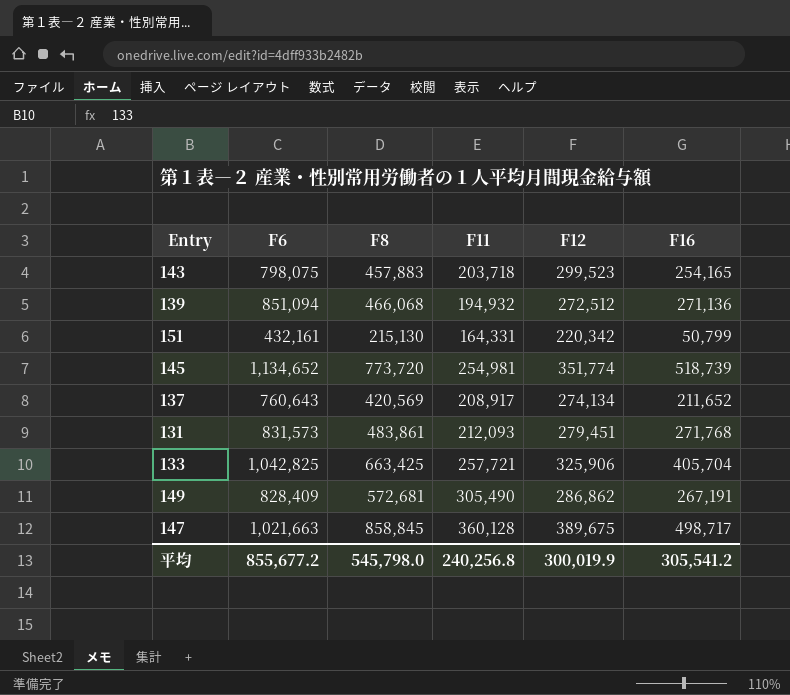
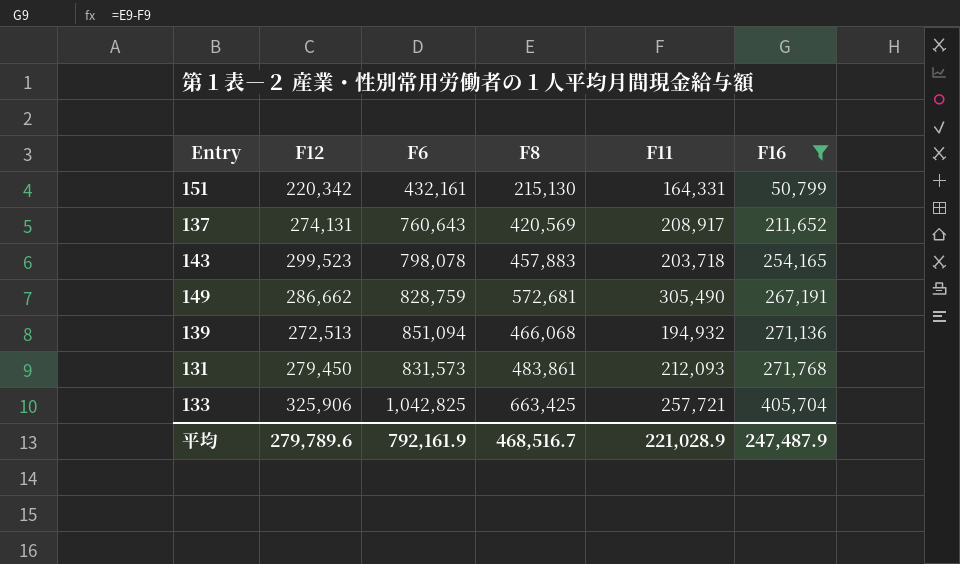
filter: none -> F16 <= 405,704
row order: none -> F16 ascending
column F12 | position: 5 -> 2
137 | F12: 274,134 -> 274,131
143 | F6: 798,075 -> 798,078
149 | F12: 286,862 -> 286,662
149 | F6: 828,409 -> 828,759
139 | F12: 272,512 -> 272,513
131 | F12: 279,451 -> 279,450
平均 | F12: 300,019.9 -> 279,789.6
平均 | F6: 855,677.2 -> 792,161.9
平均 | F8: 545,798.0 -> 468,516.7
平均 | F11: 240,256.8 -> 221,028.9
平均 | F16: 305,541.2 -> 247,487.9

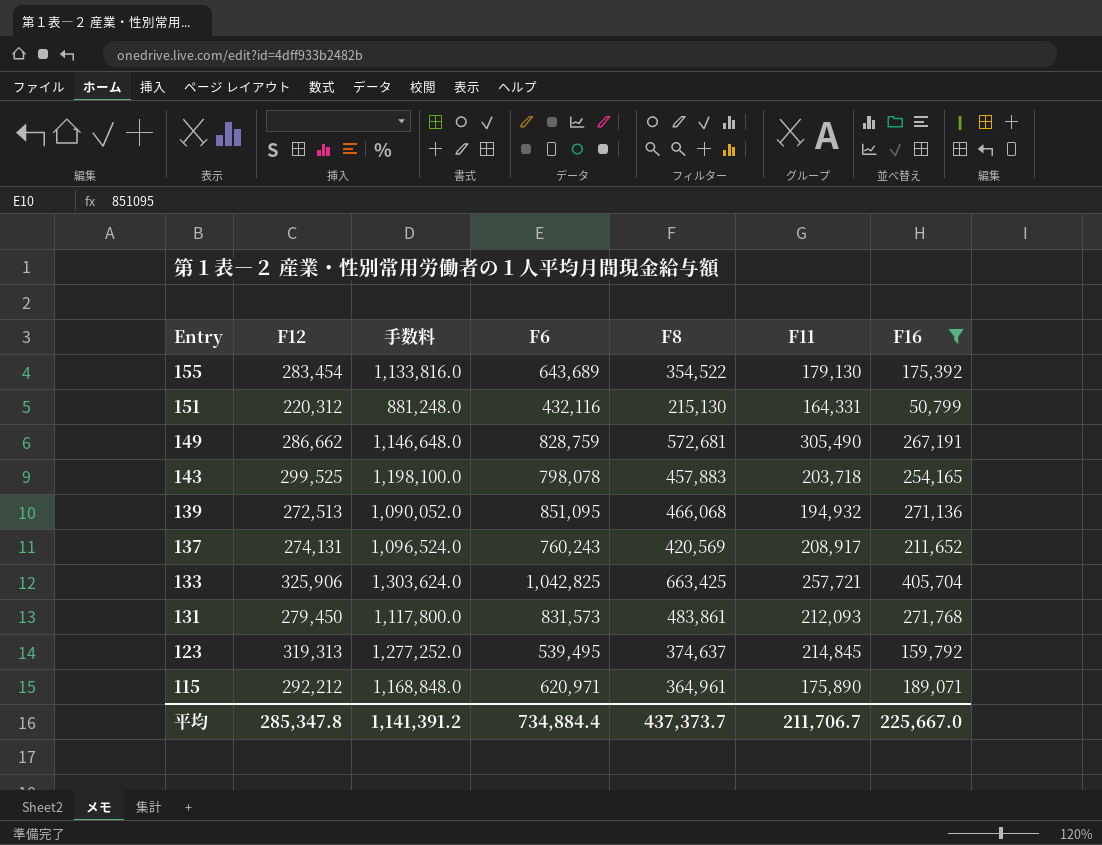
row order: F16 ascending -> Entry descending
column 手数料 | formula: none -> [F12] * 4
row 155: none -> 283,454 | 1,133,816.0 | 643,689 | 354,522 | 179,130 | 175,392
151 | F12: 220,342 -> 220,312
151 | F6: 432,161 -> 432,116
143 | F12: 299,523 -> 299,525
139 | F6: 851,094 -> 851,095
137 | F6: 760,643 -> 760,243
row 123: none -> 319,313 | 1,277,252.0 | 539,495 | 374,637 | 214,845 | 159,792
row 115: none -> 292,212 | 1,168,848.0 | 620,971 | 364,961 | 175,890 | 189,071
平均 | F12: 279,789.6 -> 285,347.8
平均 | F6: 792,161.9 -> 734,884.4
平均 | F8: 468,516.7 -> 437,373.7
平均 | F11: 221,028.9 -> 211,706.7
平均 | F16: 247,487.9 -> 225,667.0

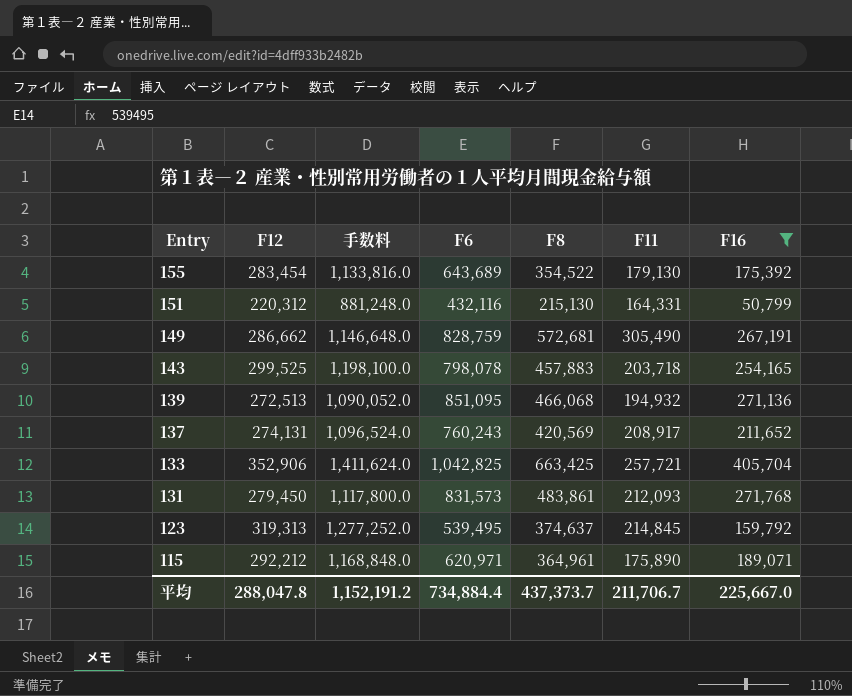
133 | F12: 325,906 -> 352,906
133 | 手数料: 1,303,624.0 -> 1,411,624.0
平均 | F12: 285,347.8 -> 288,047.8
平均 | 手数料: 1,141,391.2 -> 1,152,191.2

